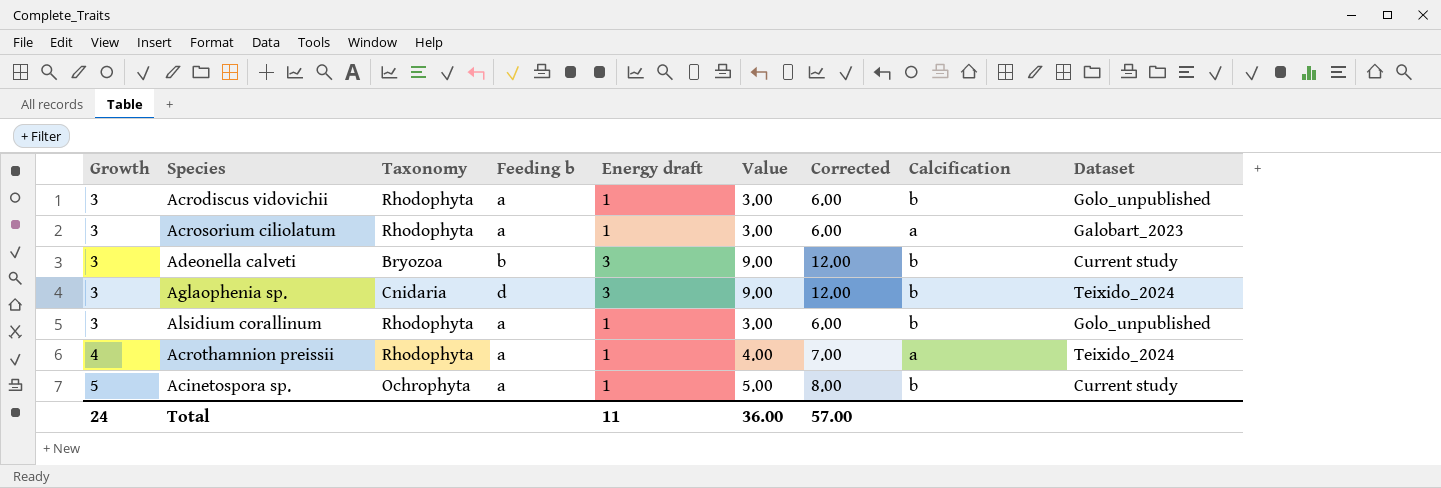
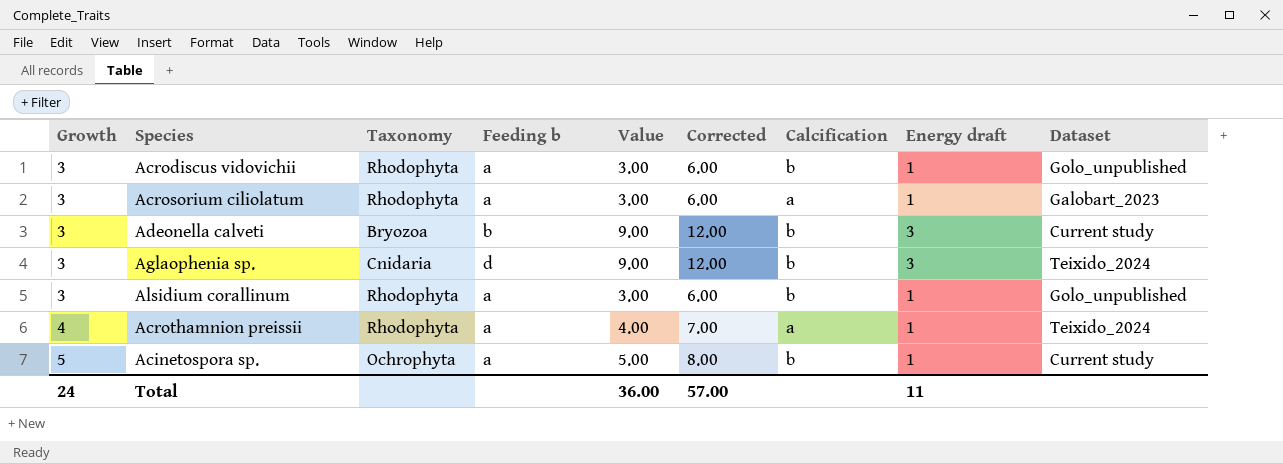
column Energy draft | position: 5 -> 8

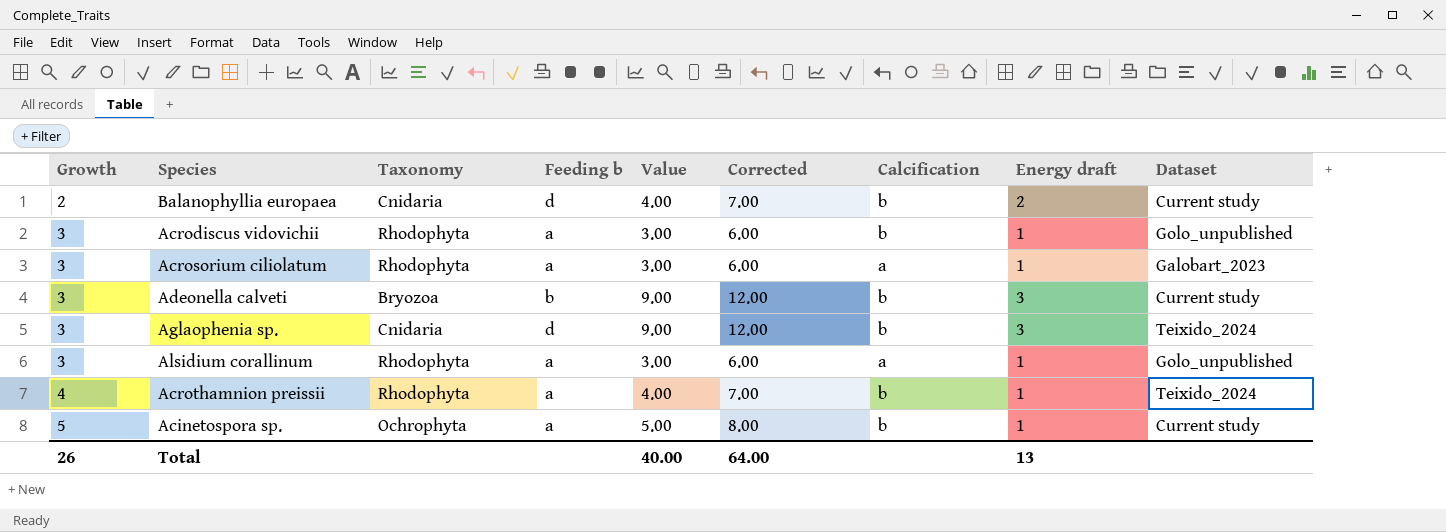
row Balanophyllia europaea: none -> 2 | Cnidaria | d | 4.00 | 7.00 | b | 2 | Current study
Alsidium corallinum | Calcification: b -> a
Acrothamnion preissii | Calcification: a -> b
Total | Growth: 24 -> 26
Total | Value: 36.00 -> 40.00
Total | Corrected: 57.00 -> 64.00
Total | Energy draft: 11 -> 13

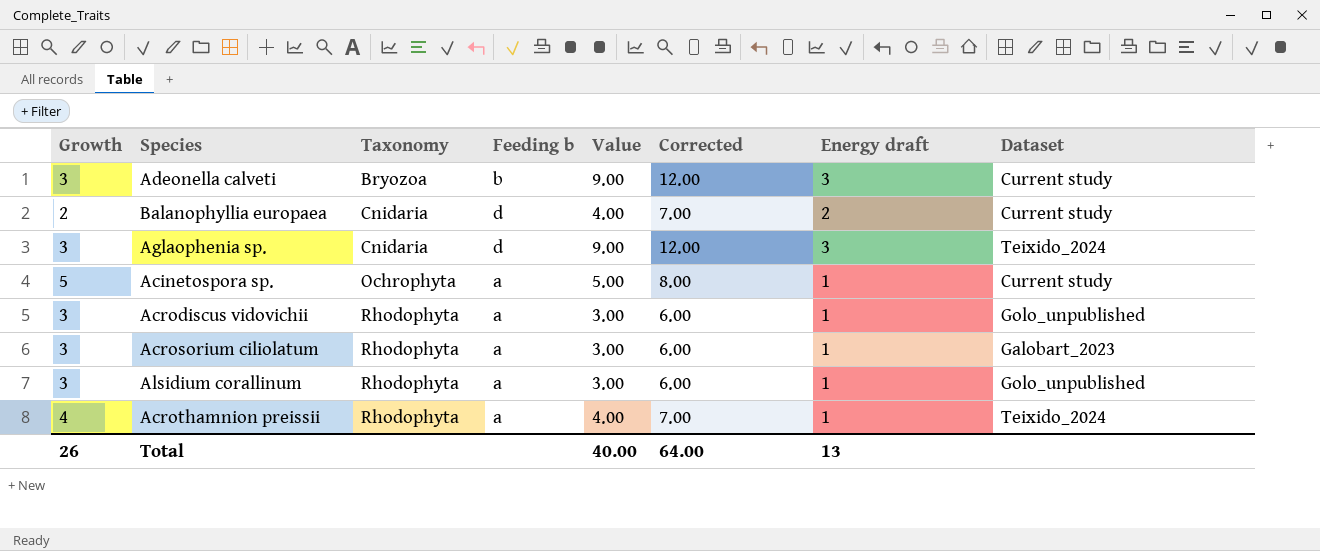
row order: Growth ascending -> Taxonomy ascending
column Calcification | position: 7 -> none

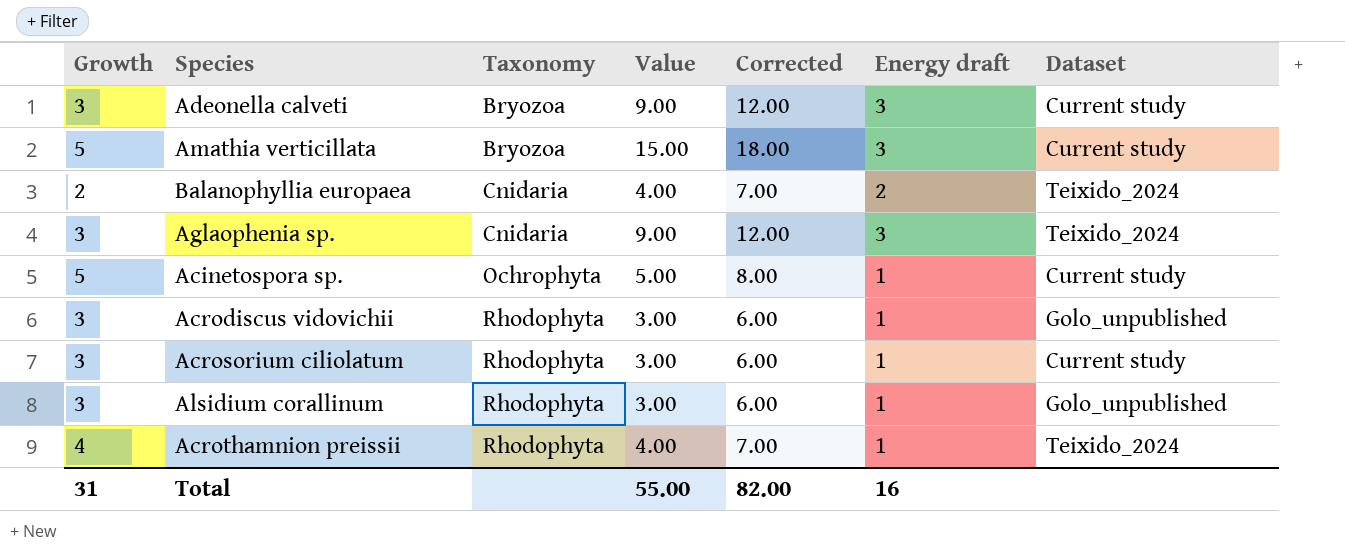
column Feeding b | position: 4 -> none
row Amathia verticillata: none -> 5 | Bryozoa | 15.00 | 18.00 | 3 | Current study
Balanophyllia europaea | Dataset: Current study -> Teixido_2024
Acrosorium ciliolatum | Dataset: Galobart_2023 -> Current study
Total | Growth: 26 -> 31
Total | Value: 40.00 -> 55.00
Total | Corrected: 64.00 -> 82.00
Total | Energy draft: 13 -> 16

